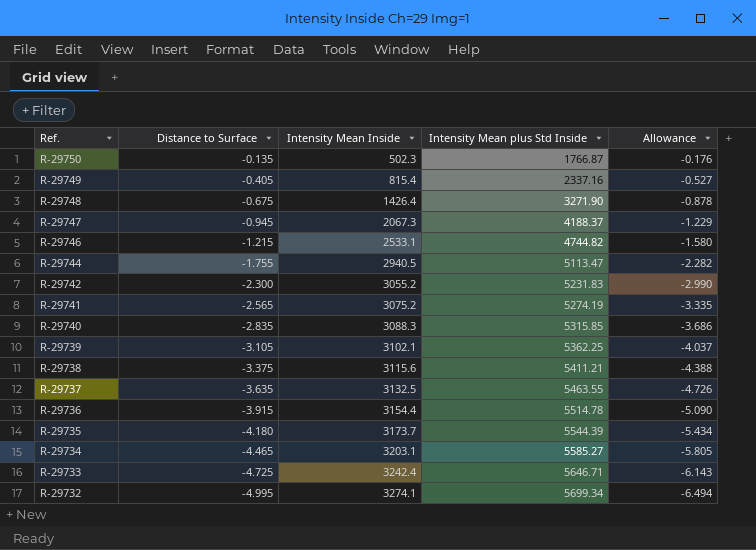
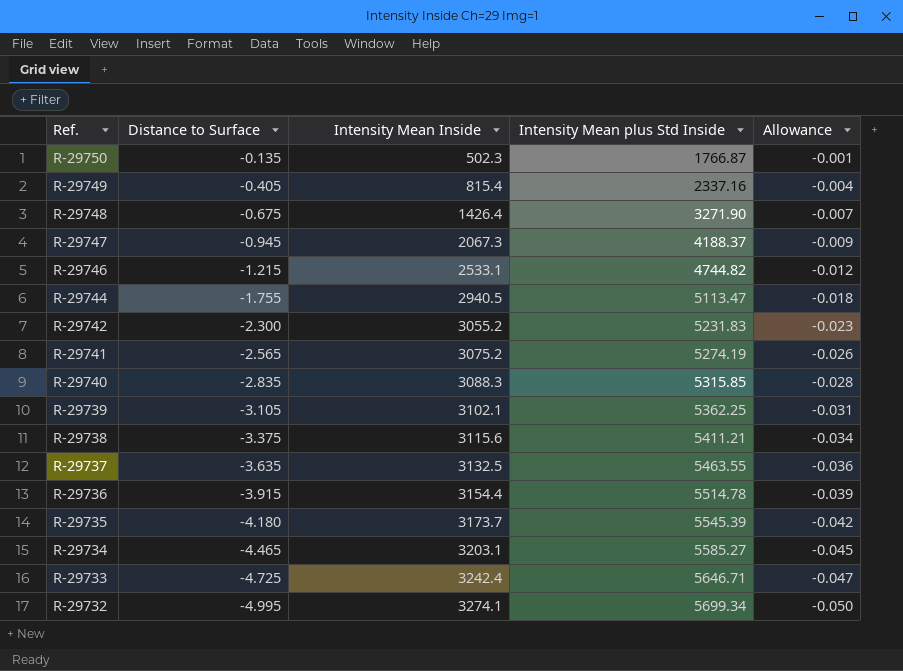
column Allowance | formula: [Distance to Surface] * 1.3 -> [Distance to Surface] * 0.01
R-29735 | Intensity Mean plus Std Inside: 5544.39 -> 5545.39

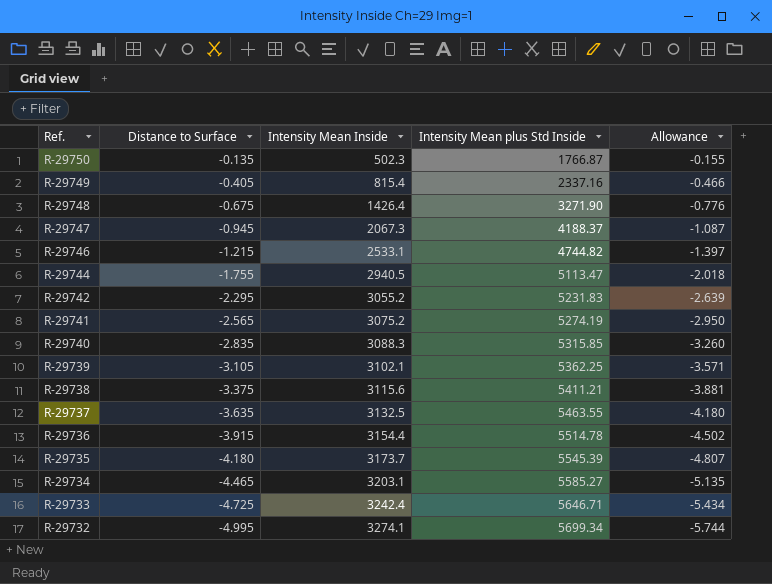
column Allowance | formula: [Distance to Surface] * 0.01 -> [Distance to Surface] * 1.15
R-29742 | Distance to Surface: -2.300 -> -2.295

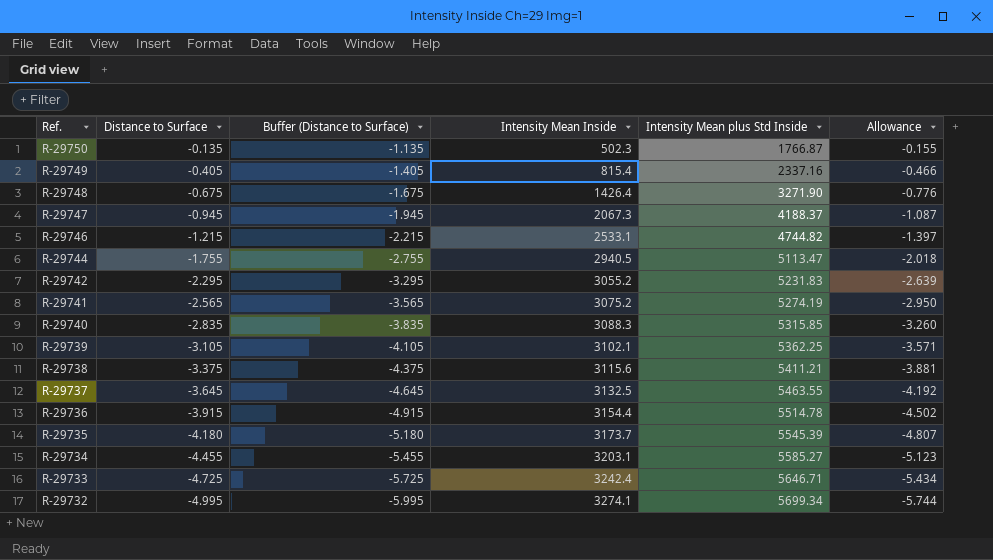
column Buffer (Distance to Surface) | formula: none -> [Distance to Surface] - 1
R-29737 | Distance to Surface: -3.635 -> -3.645
R-29737 | Allowance: -4.180 -> -4.192
R-29734 | Distance to Surface: -4.465 -> -4.455
R-29734 | Allowance: -5.135 -> -5.123

